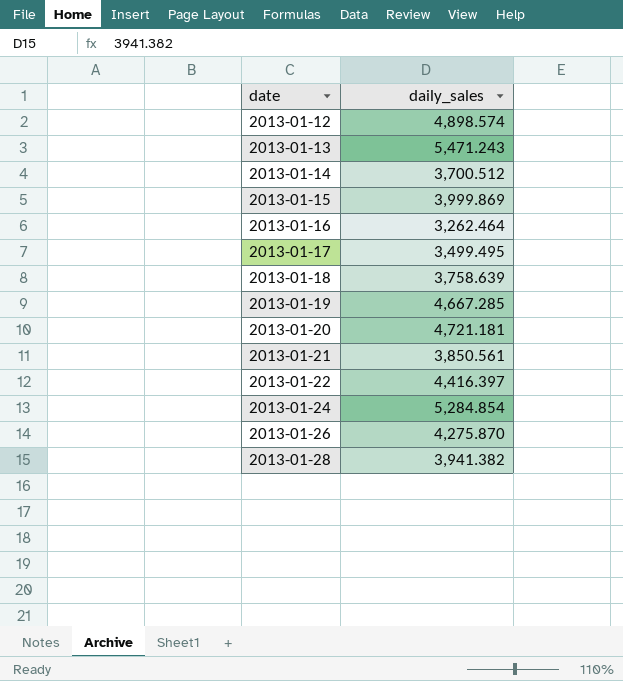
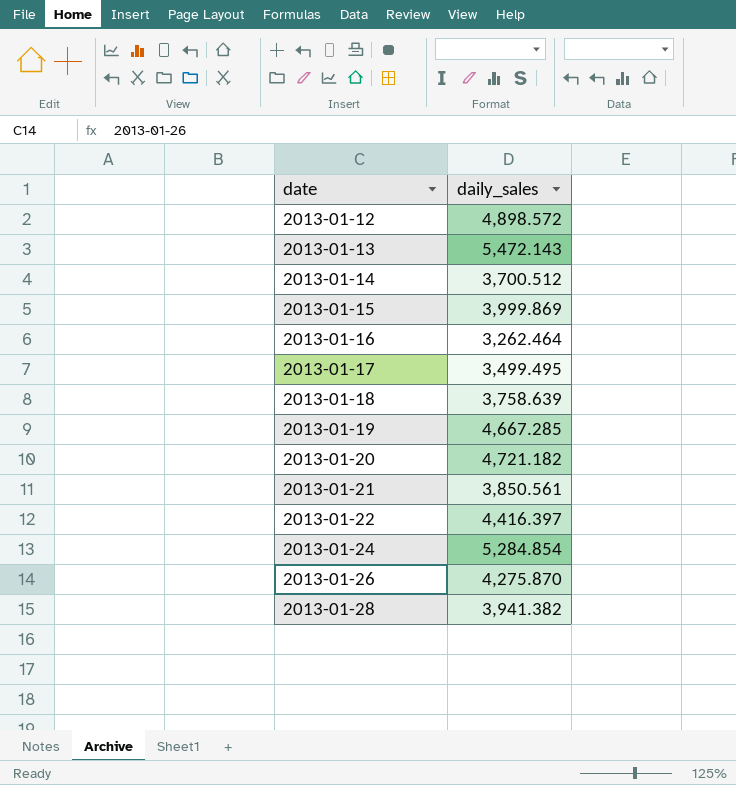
2013-01-12 | daily_sales: 4,898.574 -> 4,898.572
2013-01-13 | daily_sales: 5,471.243 -> 5,472.143
2013-01-20 | daily_sales: 4,721.181 -> 4,721.182

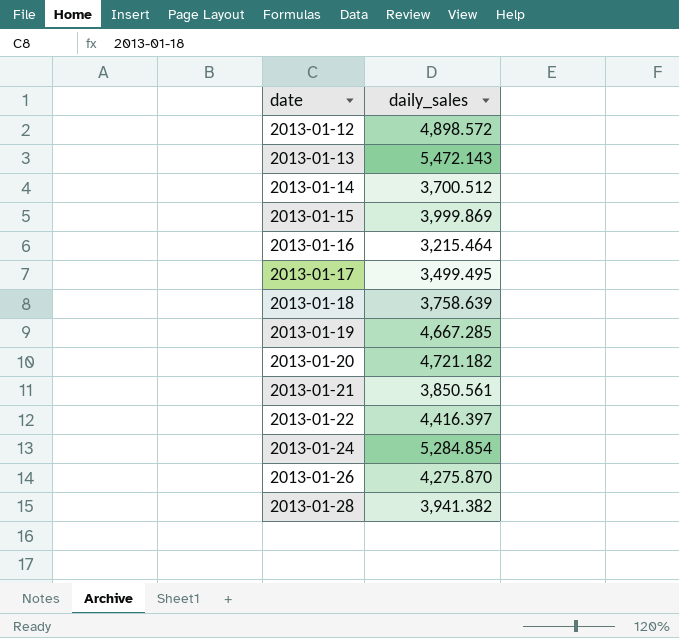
2013-01-16 | daily_sales: 3,262.464 -> 3,215.464

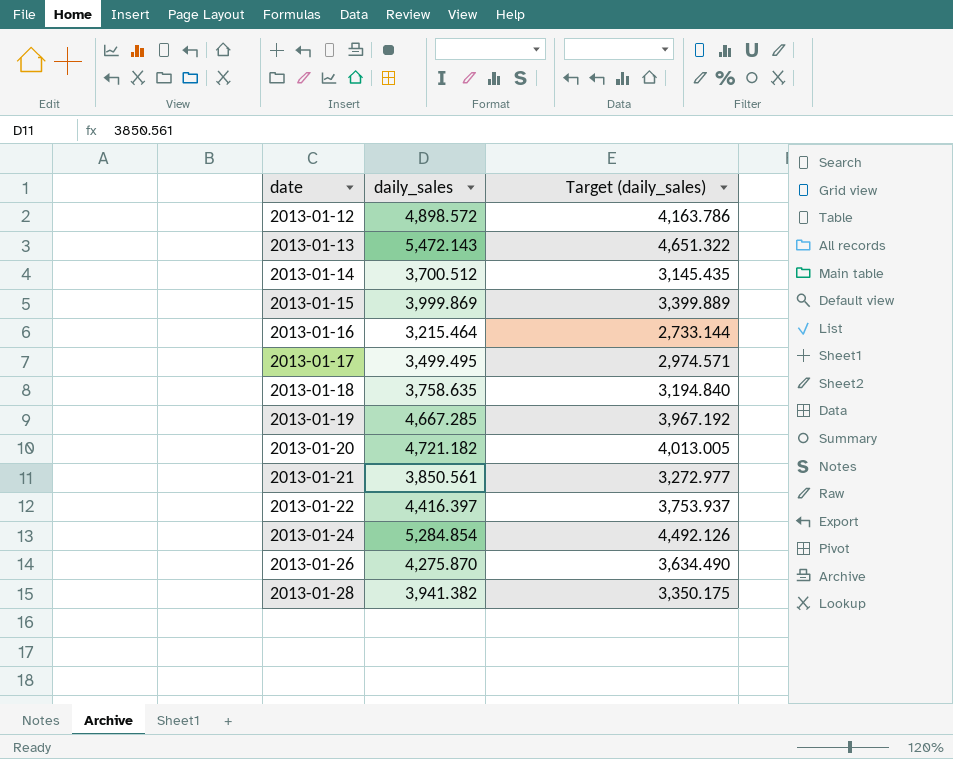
column Target (daily_sales) | formula: none -> [daily_sales] * 0.85
2013-01-18 | daily_sales: 3,758.639 -> 3,758.635

